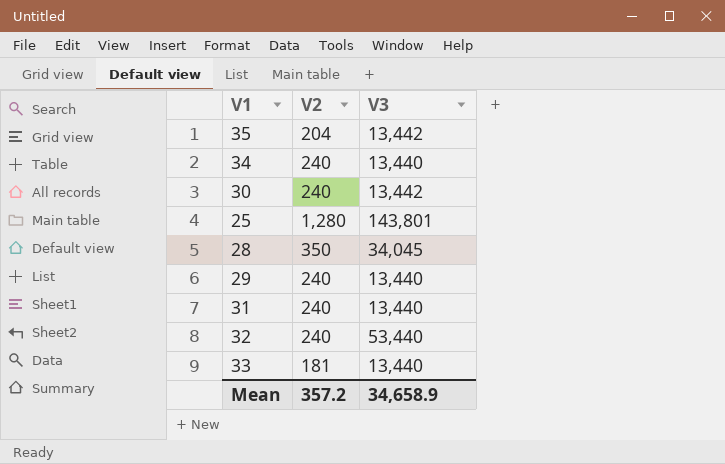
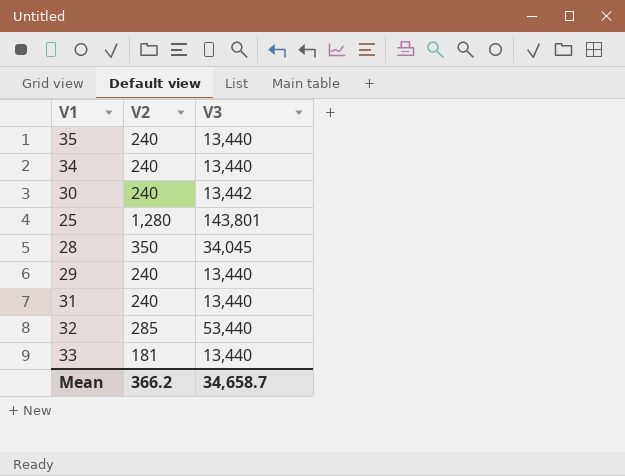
35 | V2: 204 -> 240
35 | V3: 13,442 -> 13,440
32 | V2: 240 -> 285
Mean | V2: 357.2 -> 366.2
Mean | V3: 34,658.9 -> 34,658.7

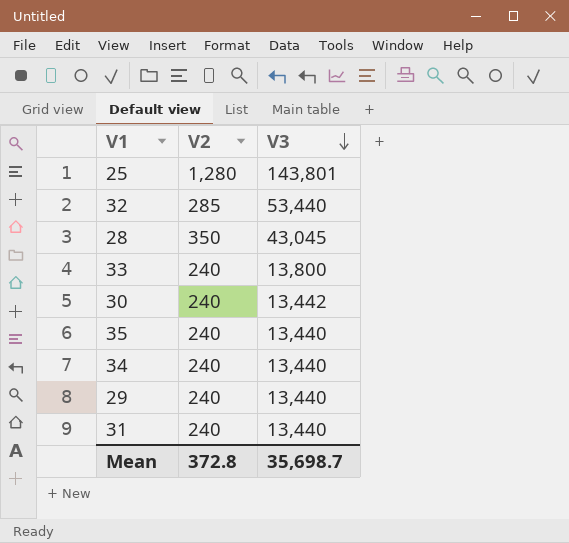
row order: none -> V3 descending
28 | V3: 34,045 -> 43,045
33 | V2: 181 -> 240
33 | V3: 13,440 -> 13,800
Mean | V2: 366.2 -> 372.8
Mean | V3: 34,658.7 -> 35,698.7

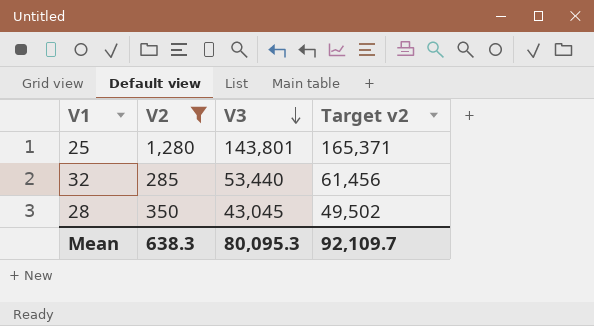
filter: none -> V2 != 240
column Target v2 | formula: none -> [V3] * 1.15
Mean | V2: 372.8 -> 638.3
Mean | V3: 35,698.7 -> 80,095.3

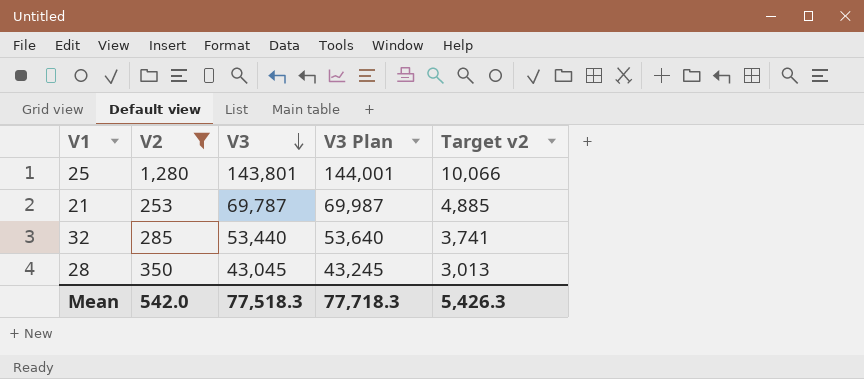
column V3 Plan | formula: none -> [V3] + 200
column Target v2 | formula: [V3] * 1.15 -> [V3] * 0.07
row 21: none -> 253 | 69,787 | 69,987 | 4,885
Mean | V2: 638.3 -> 542.0
Mean | V3: 80,095.3 -> 77,518.3
Mean | Target v2: 92,109.7 -> 5,426.3

